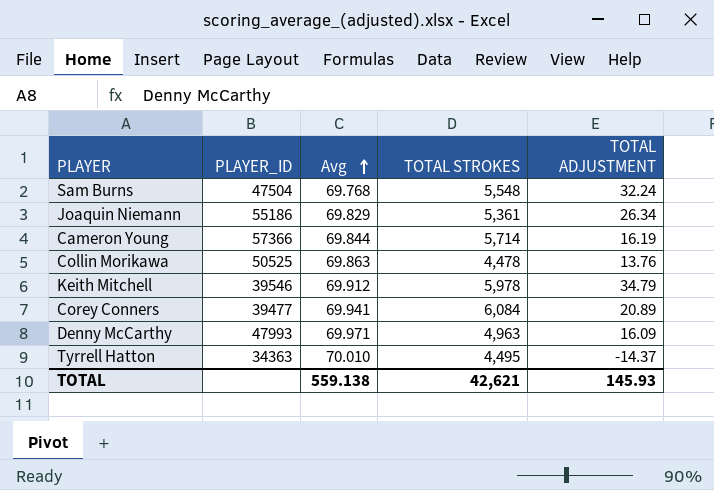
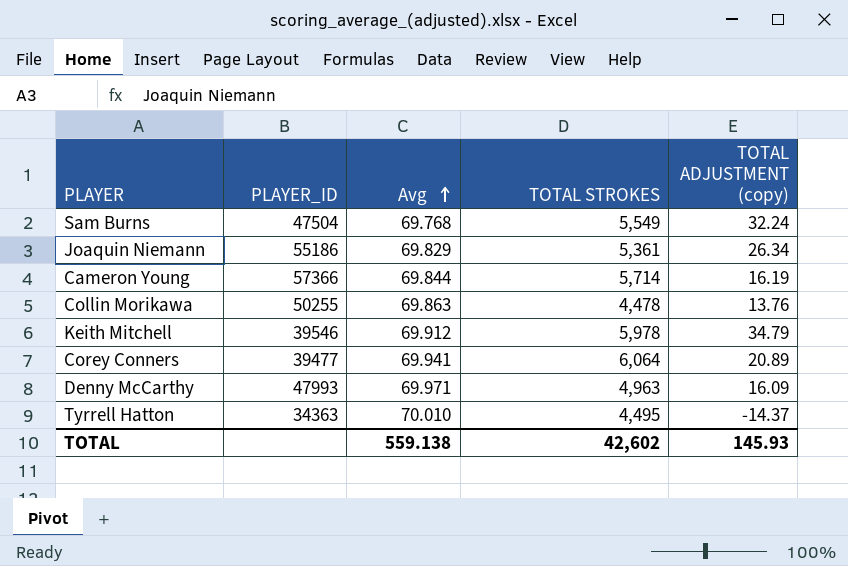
column name: TOTAL ADJUSTMENT -> TOTAL ADJUSTMENT (copy)
Sam Burns | TOTAL STROKES: 5,548 -> 5,549
Collin Morikawa | PLAYER_ID: 50525 -> 50255
Corey Conners | TOTAL STROKES: 6,084 -> 6,064
TOTAL | TOTAL STROKES: 42,621 -> 42,602

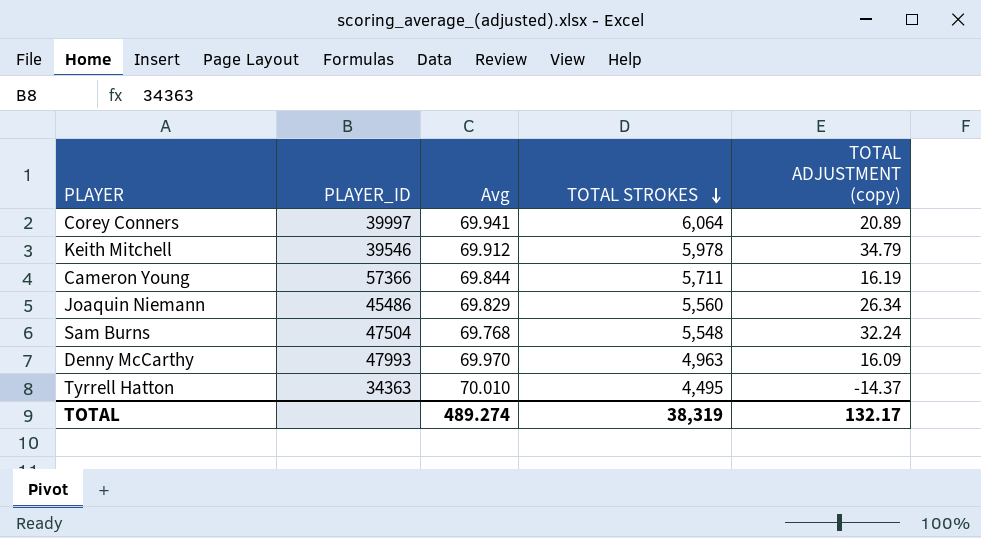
row order: Avg ascending -> TOTAL STROKES descending
row Collin Morikawa: 50255 | 69.863 | 4,478 | 13.76 -> none
Corey Conners | PLAYER_ID: 39477 -> 39997
Cameron Young | TOTAL STROKES: 5,714 -> 5,711
Joaquin Niemann | PLAYER_ID: 55186 -> 45486
Joaquin Niemann | TOTAL STROKES: 5,361 -> 5,560
Sam Burns | TOTAL STROKES: 5,549 -> 5,548
Denny McCarthy | Avg: 69.971 -> 69.970
TOTAL | Avg: 559.138 -> 489.274
TOTAL | TOTAL STROKES: 42,602 -> 38,319
TOTAL | TOTAL ADJUSTMENT (copy): 145.93 -> 132.17

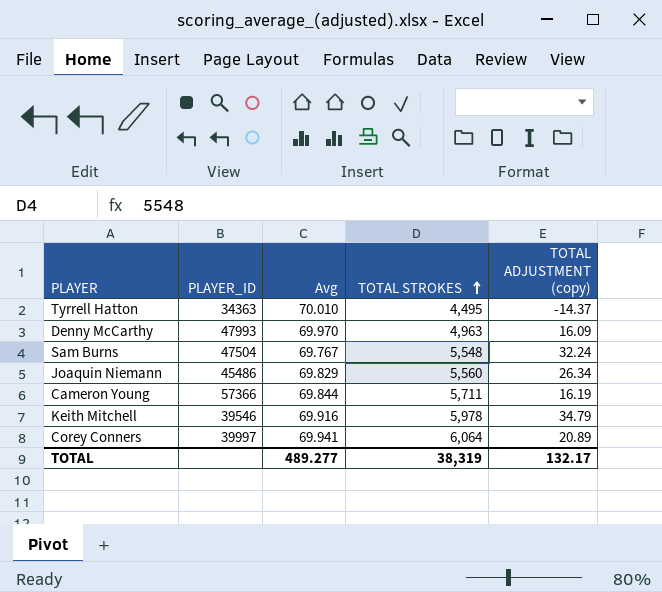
row order: TOTAL STROKES descending -> TOTAL STROKES ascending
Sam Burns | Avg: 69.768 -> 69.767
Keith Mitchell | Avg: 69.912 -> 69.916
TOTAL | Avg: 489.274 -> 489.277

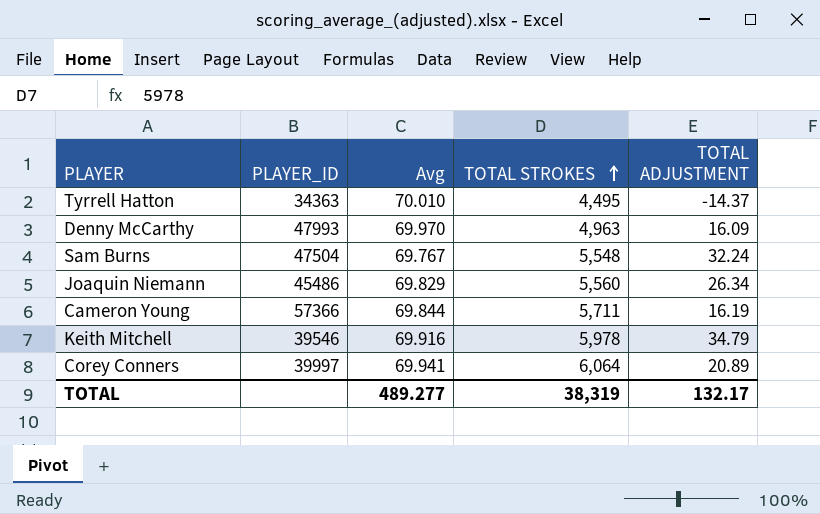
column name: TOTAL ADJUSTMENT (copy) -> TOTAL ADJUSTMENT

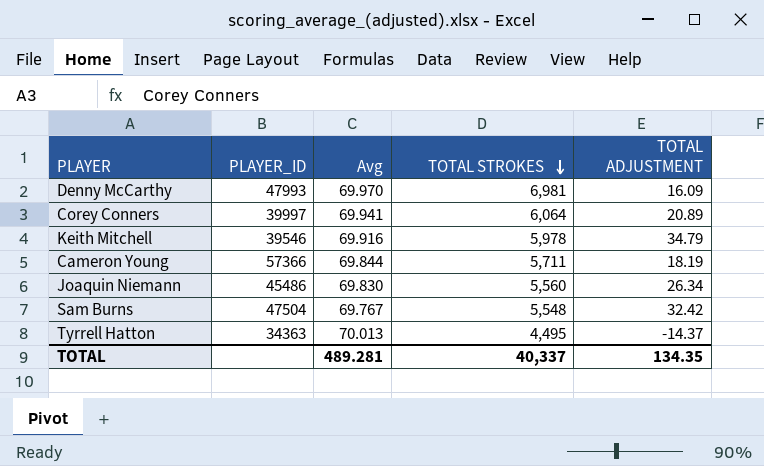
row order: TOTAL STROKES ascending -> TOTAL STROKES descending
Denny McCarthy | TOTAL STROKES: 4,963 -> 6,981
Cameron Young | TOTAL ADJUSTMENT: 16.19 -> 18.19
Joaquin Niemann | Avg: 69.829 -> 69.830
Sam Burns | TOTAL ADJUSTMENT: 32.24 -> 32.42
Tyrrell Hatton | Avg: 70.010 -> 70.013
TOTAL | Avg: 489.277 -> 489.281
TOTAL | TOTAL STROKES: 38,319 -> 40,337
TOTAL | TOTAL ADJUSTMENT: 132.17 -> 134.35

